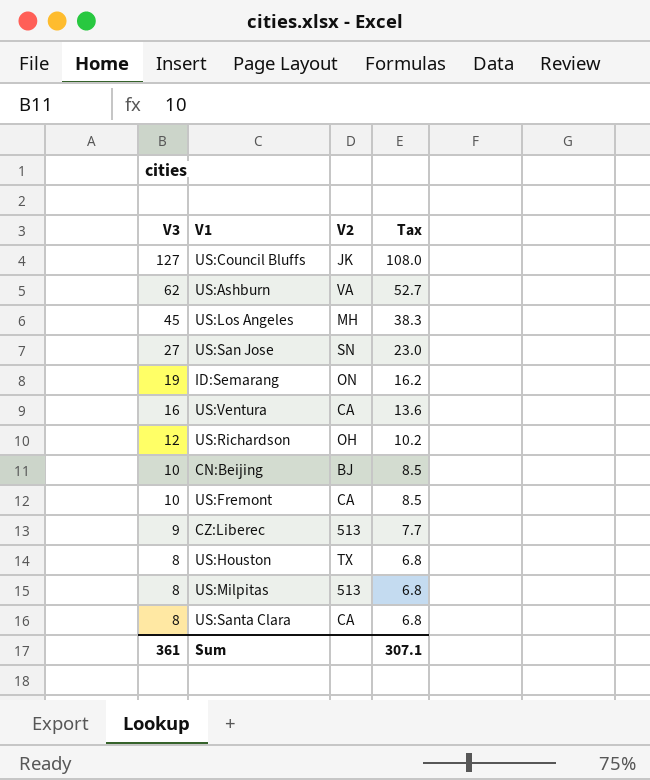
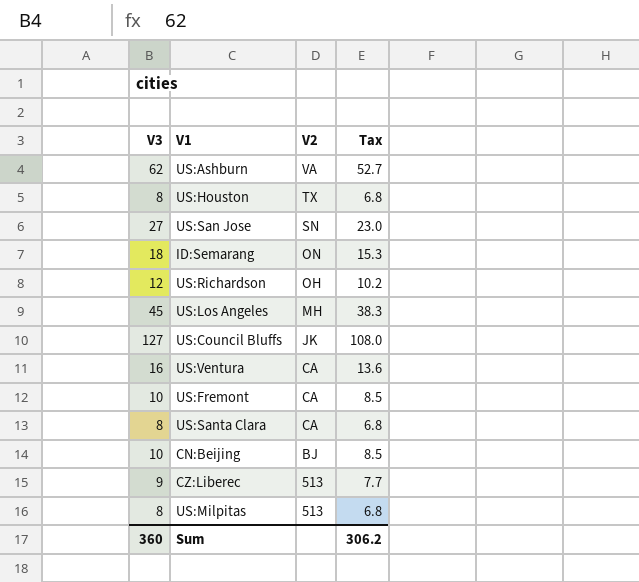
row order: V3 descending -> V2 descending
ID:Semarang | V3: 19 -> 18
ID:Semarang | Tax: 16.2 -> 15.3
Sum | V3: 361 -> 360
Sum | Tax: 307.1 -> 306.2

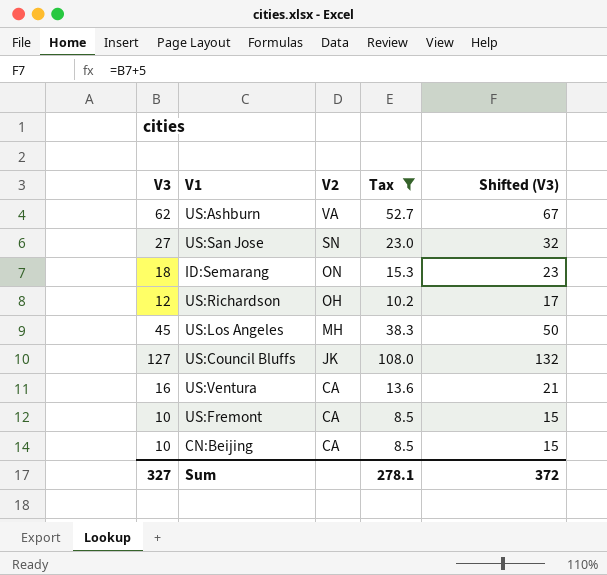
filter: none -> Tax >= 8.5
column Shifted (V3) | formula: none -> [V3] + 5
CN:Beijing | V2: BJ -> CA
Sum | V3: 360 -> 327
Sum | Tax: 306.2 -> 278.1

